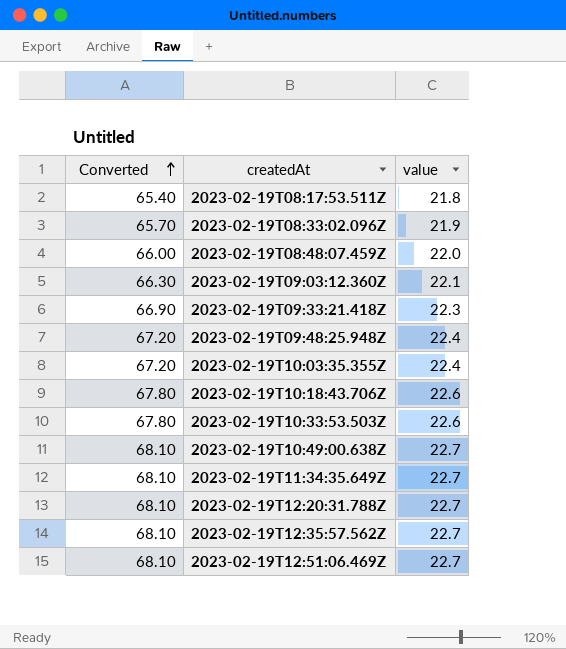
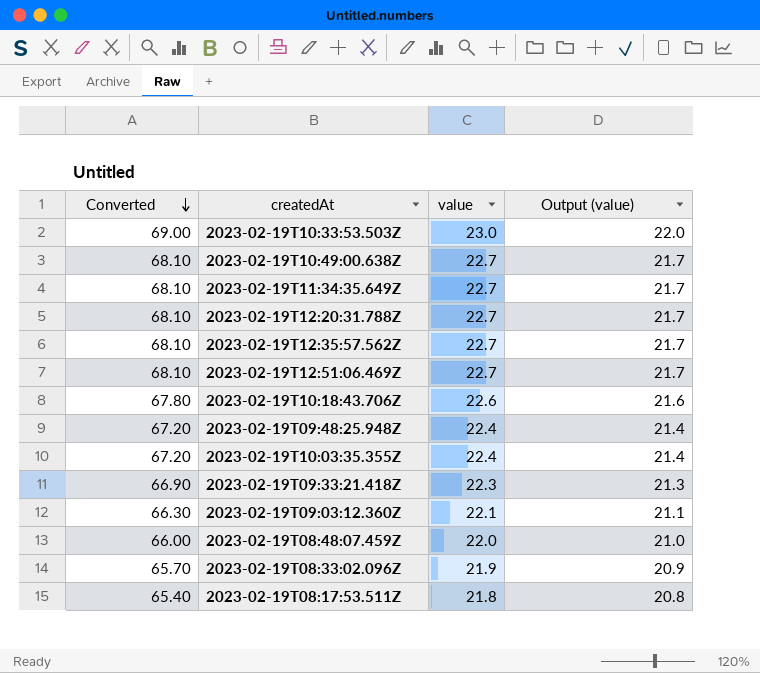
row order: Converted ascending -> Converted descending
column Output (value) | formula: none -> [value] - 1
2023-02-19T10:33:53.503Z | Converted: 67.80 -> 69.00
2023-02-19T10:33:53.503Z | value: 22.6 -> 23.0

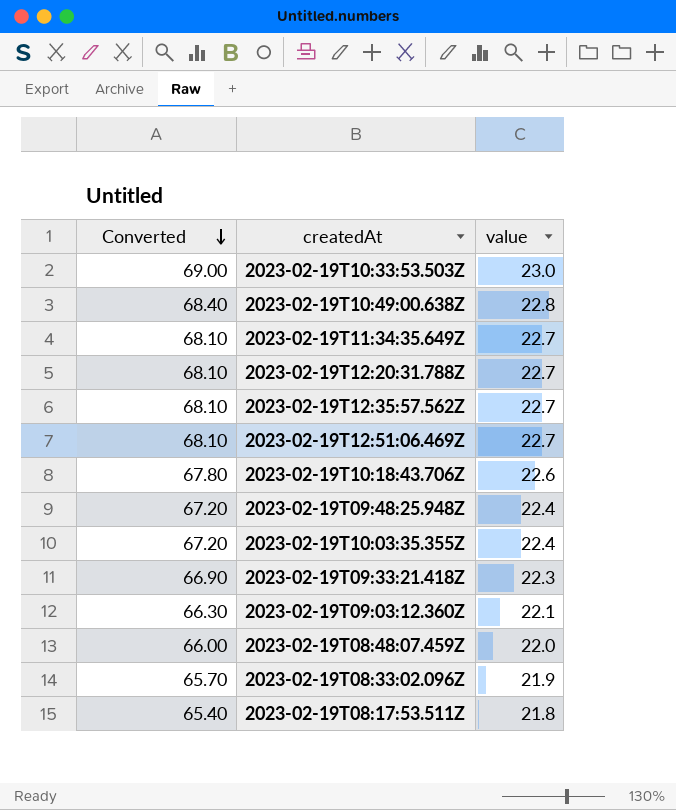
column Output (value) | formula: [value] - 1 -> none
2023-02-19T10:49:00.638Z | Converted: 68.10 -> 68.40
2023-02-19T10:49:00.638Z | value: 22.7 -> 22.8

